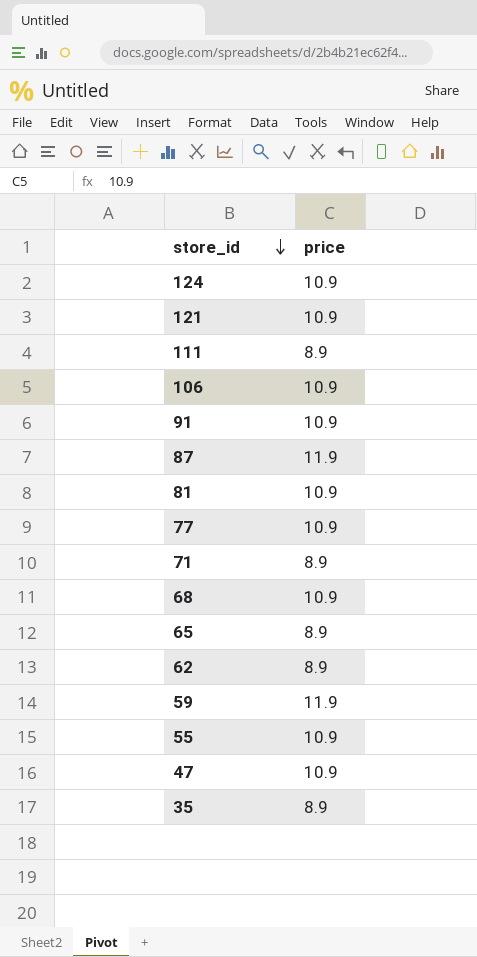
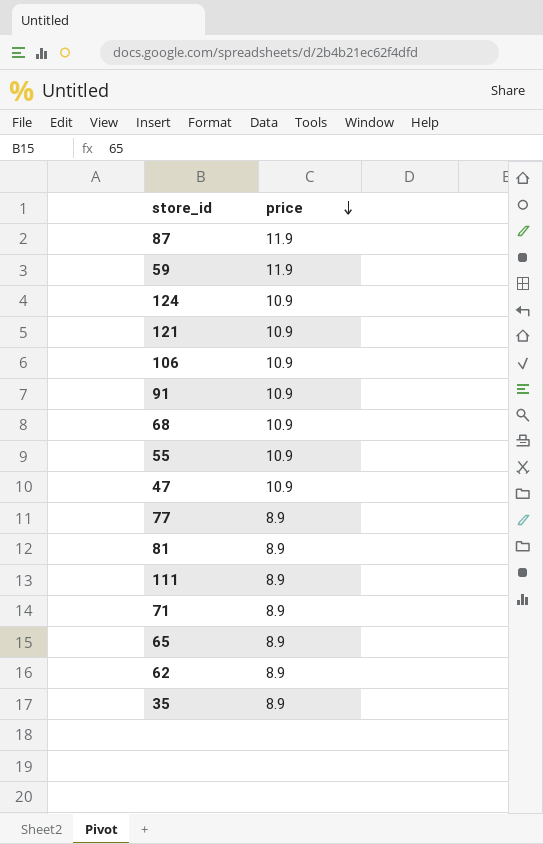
row order: store_id descending -> price descending
77 | price: 10.9 -> 8.9
81 | price: 10.9 -> 8.9

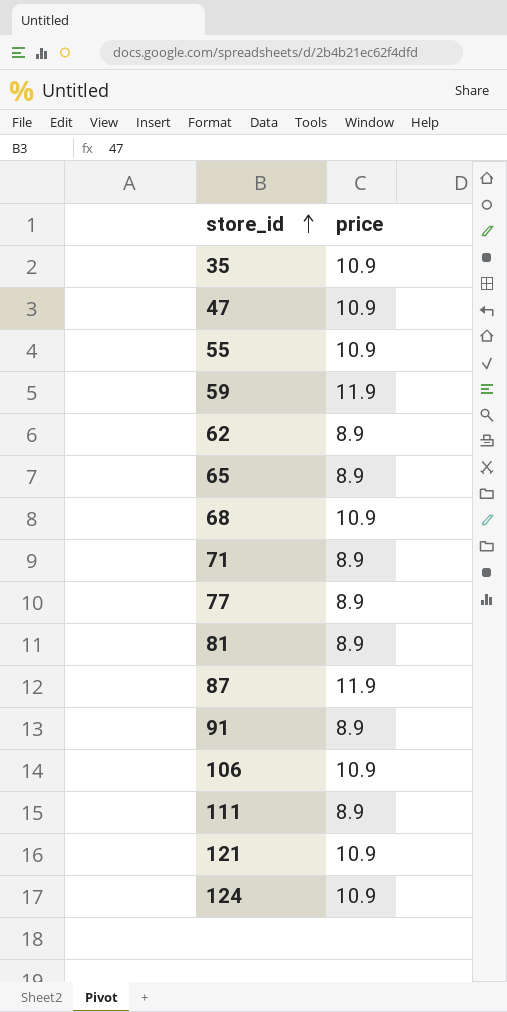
row order: price descending -> store_id ascending
35 | price: 8.9 -> 10.9
91 | price: 10.9 -> 8.9

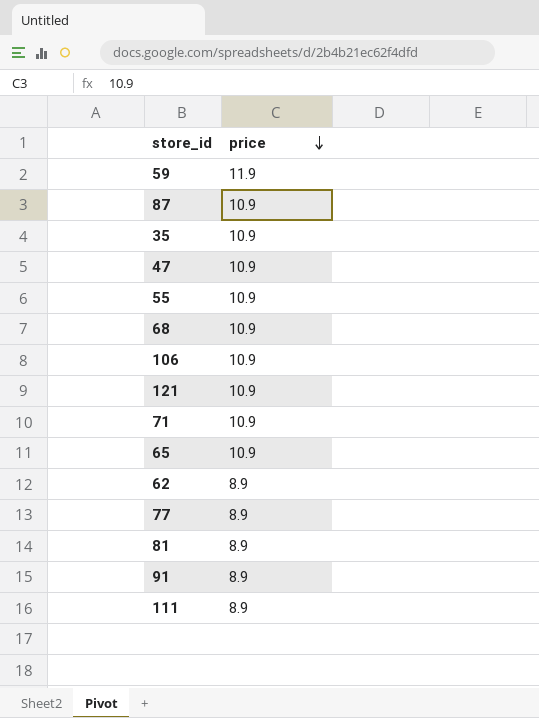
row order: store_id ascending -> price descending
row 124: 10.9 -> none
87 | price: 11.9 -> 10.9
71 | price: 8.9 -> 10.9
65 | price: 8.9 -> 10.9

